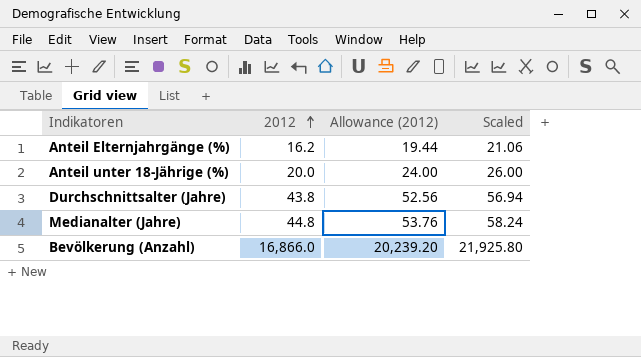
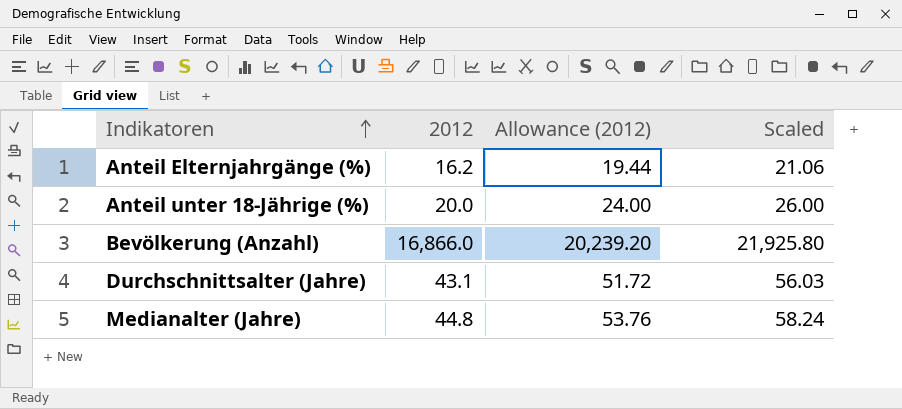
row order: 2012 ascending -> Indikatoren ascending
Durchschnittsalter (Jahre) | 2012: 43.8 -> 43.1
Durchschnittsalter (Jahre) | Allowance (2012): 52.56 -> 51.72
Durchschnittsalter (Jahre) | Scaled: 56.94 -> 56.03

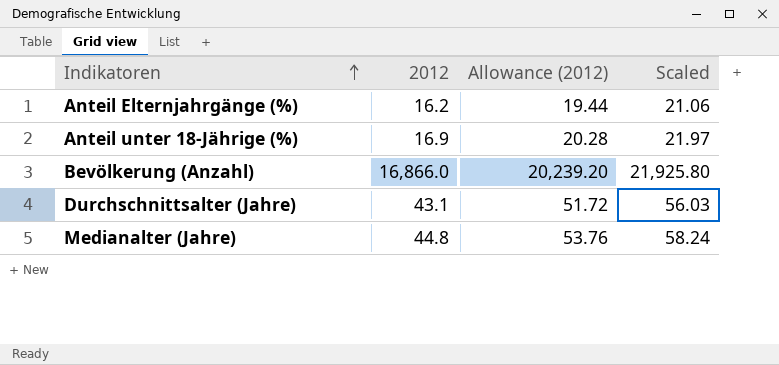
Anteil unter 18-Jährige (%) | 2012: 20.0 -> 16.9
Anteil unter 18-Jährige (%) | Allowance (2012): 24.00 -> 20.28
Anteil unter 18-Jährige (%) | Scaled: 26.00 -> 21.97

